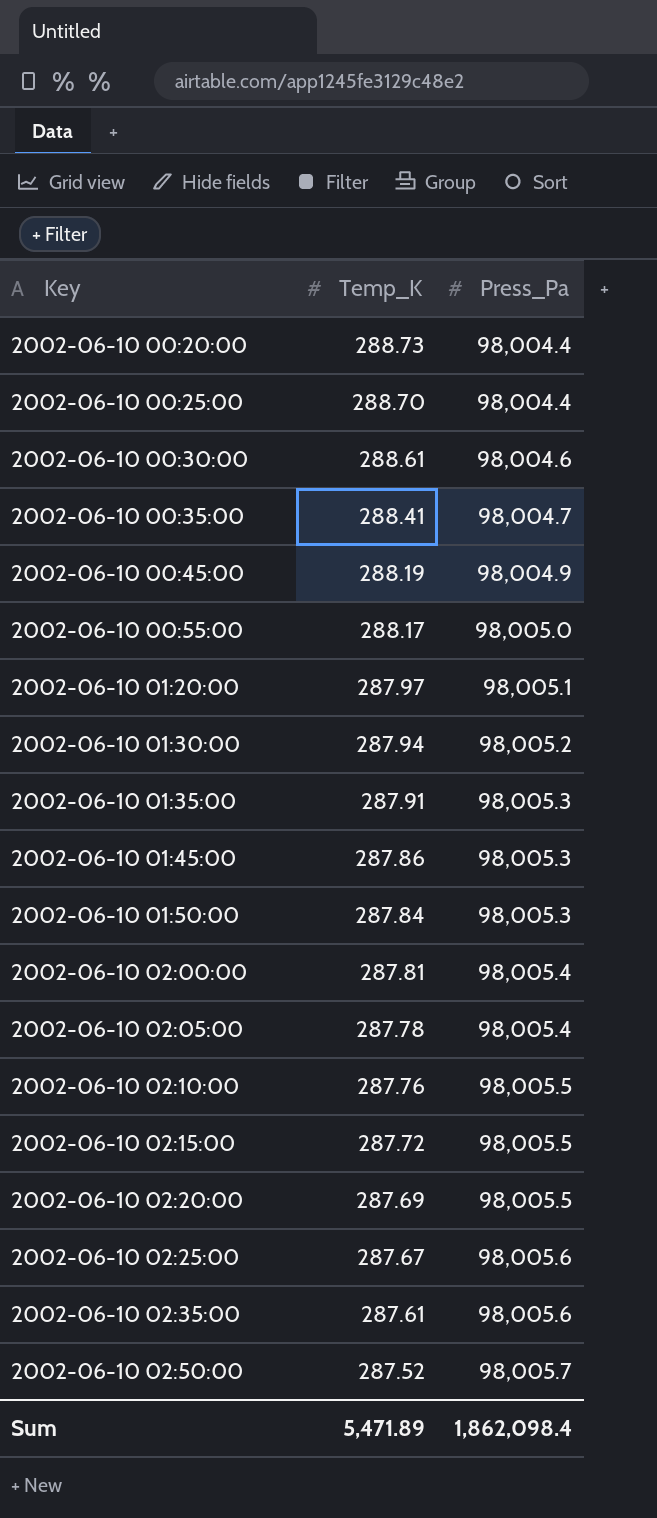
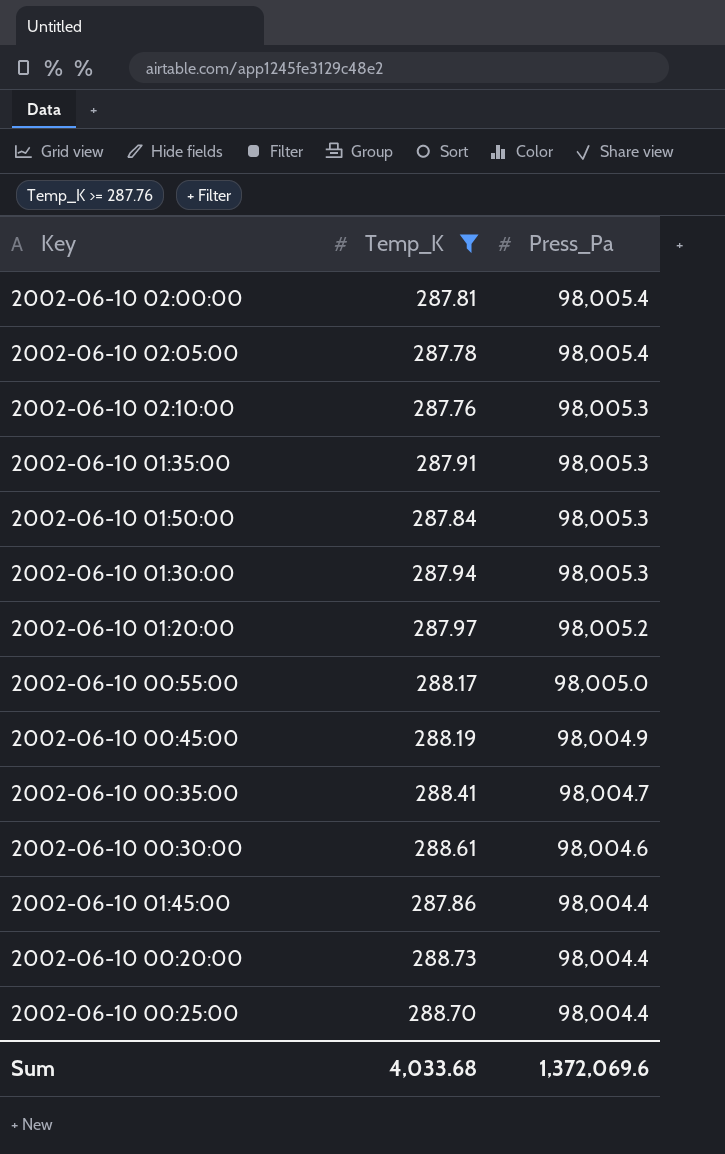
filter: none -> Temp_K >= 287.76
row order: Key ascending -> Press_Pa descending
2002-06-10 02:10:00 | Press_Pa: 98,005.5 -> 98,005.3
2002-06-10 01:30:00 | Press_Pa: 98,005.2 -> 98,005.3
2002-06-10 01:20:00 | Press_Pa: 98,005.1 -> 98,005.2
2002-06-10 01:45:00 | Press_Pa: 98,005.3 -> 98,004.4
Sum | Temp_K: 5,471.89 -> 4,033.68
Sum | Press_Pa: 1,862,098.4 -> 1,372,069.6

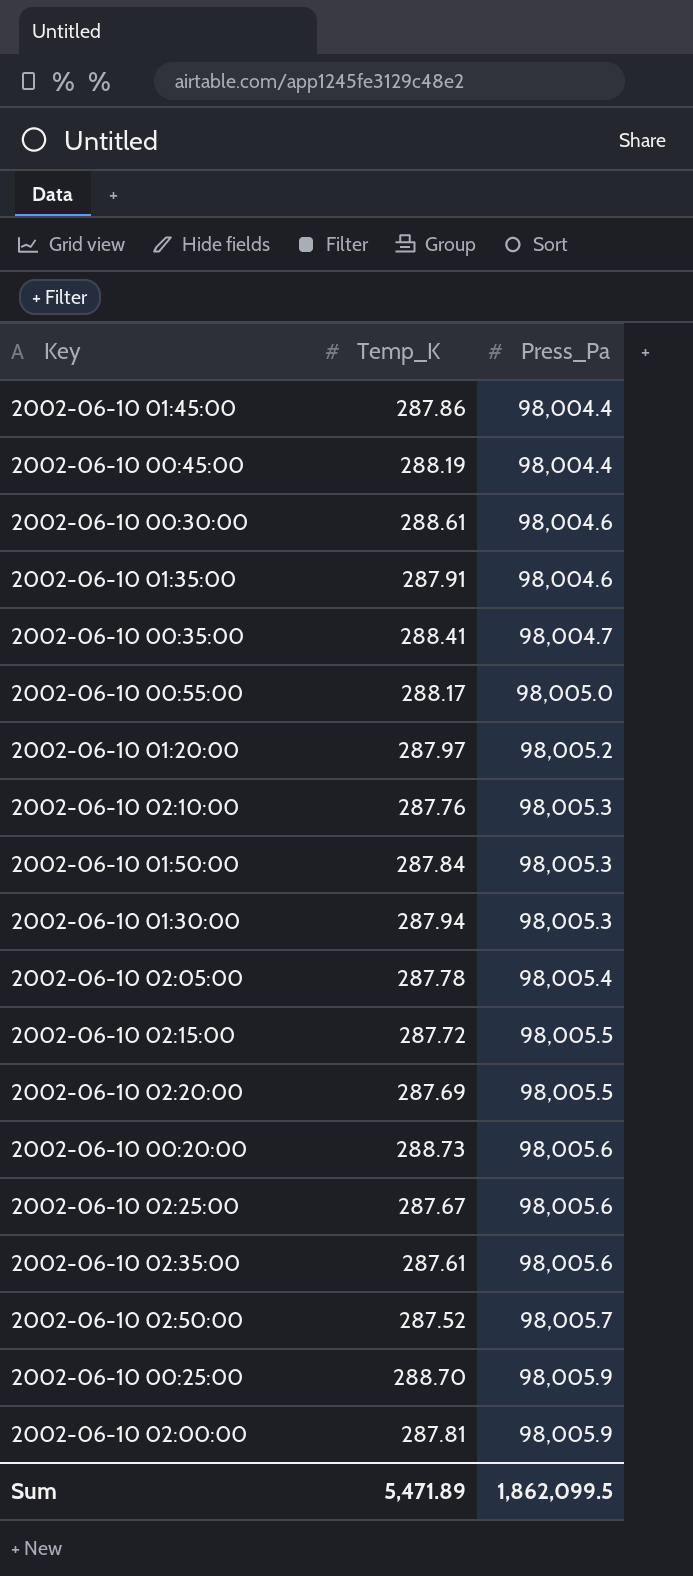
filter: Temp_K >= 287.76 -> none
row order: Press_Pa descending -> Press_Pa ascending
2002-06-10 00:45:00 | Press_Pa: 98,004.9 -> 98,004.4
2002-06-10 01:35:00 | Press_Pa: 98,005.3 -> 98,004.6
2002-06-10 00:20:00 | Press_Pa: 98,004.4 -> 98,005.6
2002-06-10 00:25:00 | Press_Pa: 98,004.4 -> 98,005.9
2002-06-10 02:00:00 | Press_Pa: 98,005.4 -> 98,005.9
Sum | Temp_K: 4,033.68 -> 5,471.89
Sum | Press_Pa: 1,372,069.6 -> 1,862,099.5

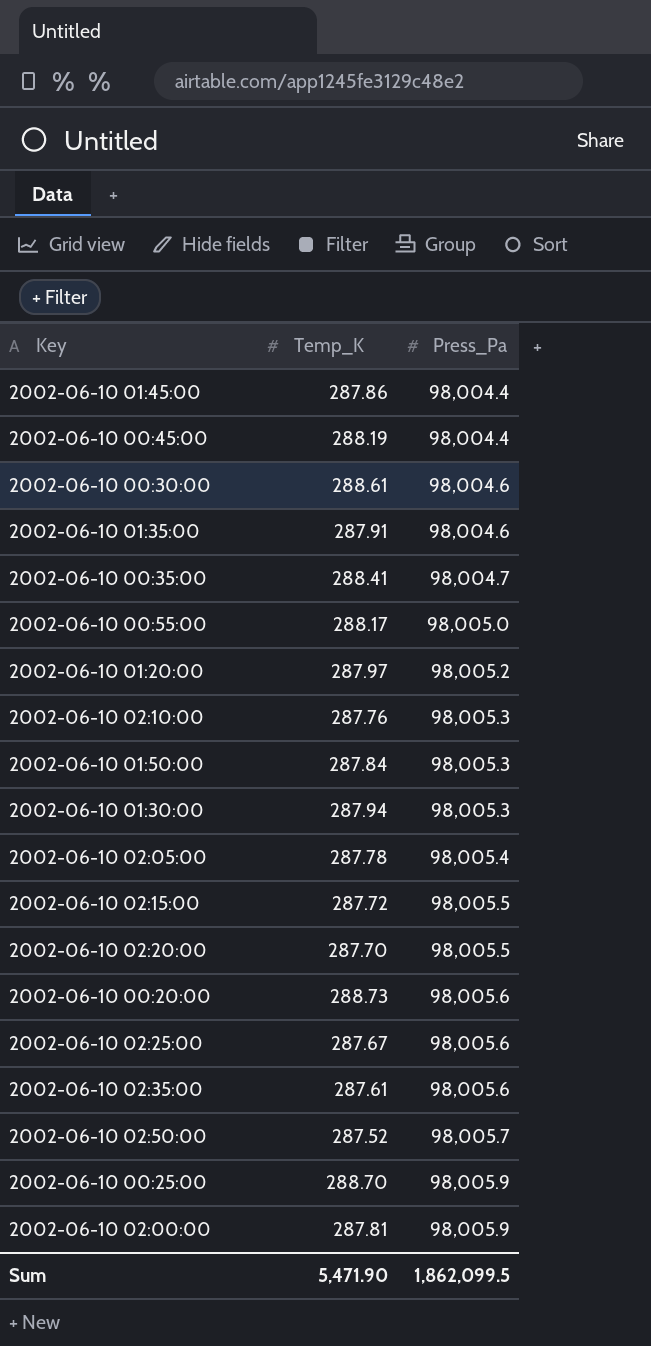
2002-06-10 02:20:00 | Temp_K: 287.69 -> 287.70
Sum | Temp_K: 5,471.89 -> 5,471.90

